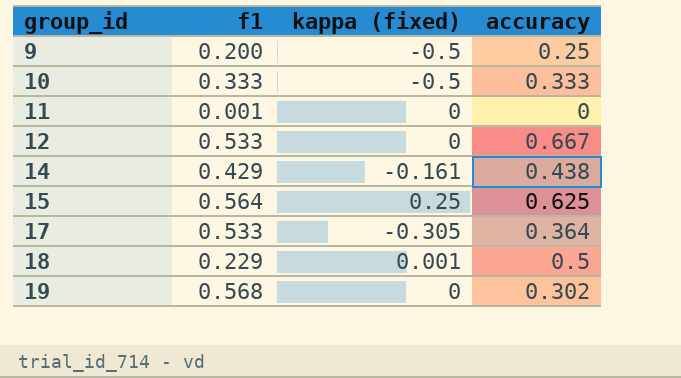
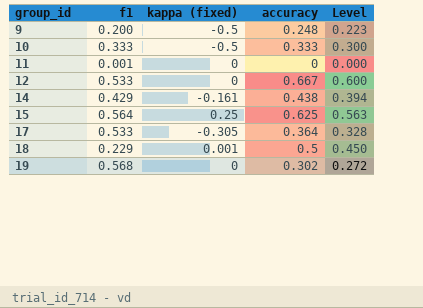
column Level | formula: none -> [accuracy] * 0.9
9 | accuracy: 0.25 -> 0.248

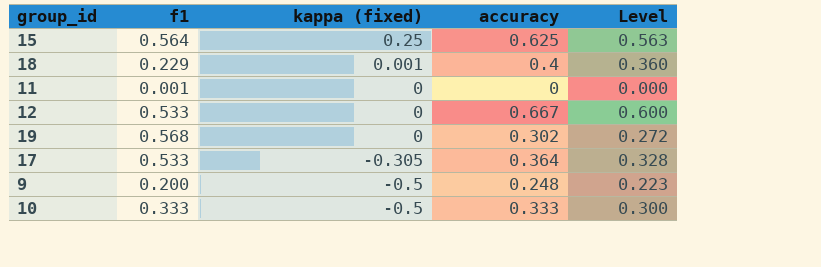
row order: group_id ascending -> kappa (fixed) descending
row 14: 0.429 | -0.161 | 0.438 | 0.394 -> none
18 | accuracy: 0.5 -> 0.4
18 | Level: 0.450 -> 0.360

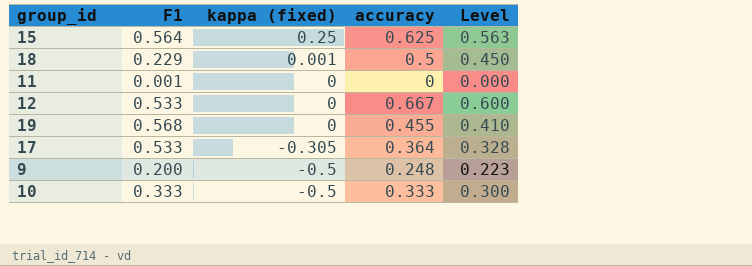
column name: f1 -> F1
18 | accuracy: 0.4 -> 0.5
18 | Level: 0.360 -> 0.450
19 | accuracy: 0.302 -> 0.455
19 | Level: 0.272 -> 0.410

